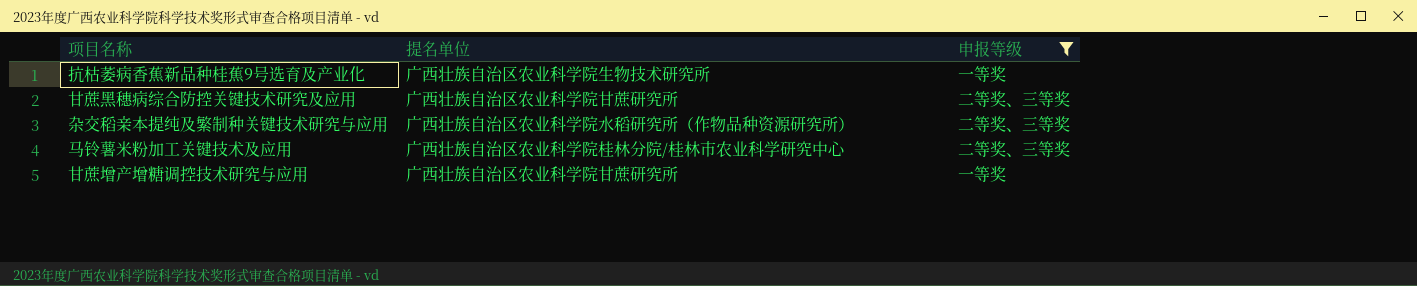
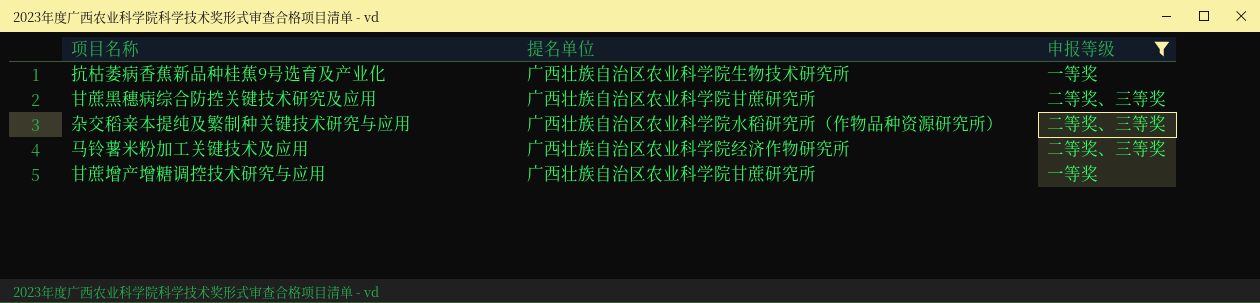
马铃薯米粉加工关键技术及应用 | 提名单位: 广西壮族自治区农业科学院桂林分院/桂林市农业科学研究中心 -> 广西壮族自治区农业科学院经济作物研究所

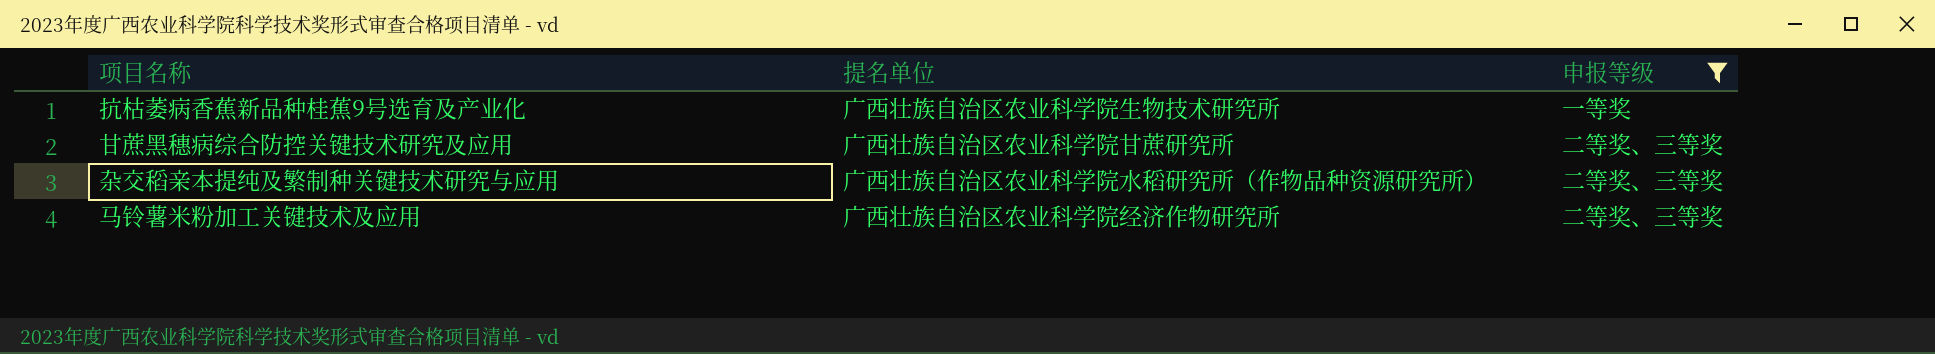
row 甘蔗增产增糖调控技术研究与应用: 广西壮族自治区农业科学院甘蔗研究所 | 一等奖 -> none

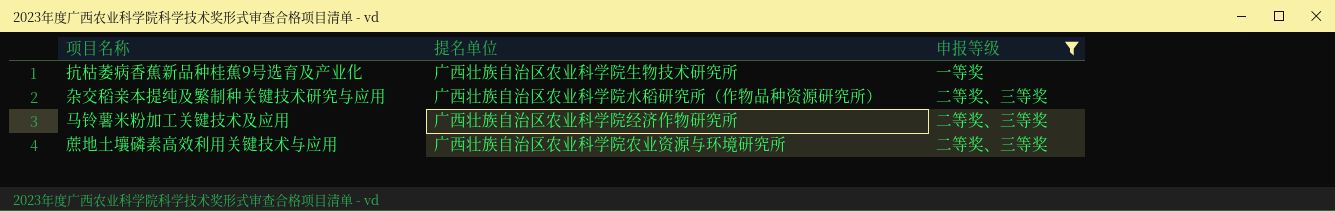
row 甘蔗黑穗病综合防控关键技术研究及应用: 广西壮族自治区农业科学院甘蔗研究所 | 二等奖、三等奖 -> none
row 蔗地土壤磷素高效利用关键技术与应用: none -> 广西壮族自治区农业科学院农业资源与环境研究所 | 二等奖、三等奖

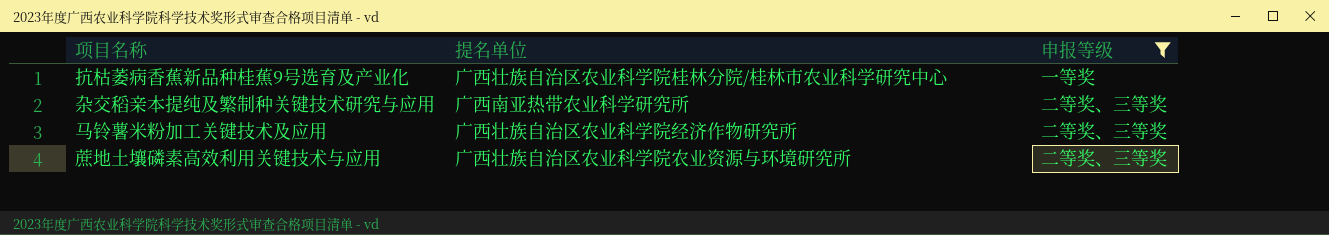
抗枯萎病香蕉新品种桂蕉9号选育及产业化 | 提名单位: 广西壮族自治区农业科学院生物技术研究所 -> 广西壮族自治区农业科学院桂林分院/桂林市农业科学研究中心
杂交稻亲本提纯及繁制种关键技术研究与应用 | 提名单位: 广西壮族自治区农业科学院水稻研究所（作物品种资源研究所） -> 广西南亚热带农业科学研究所

